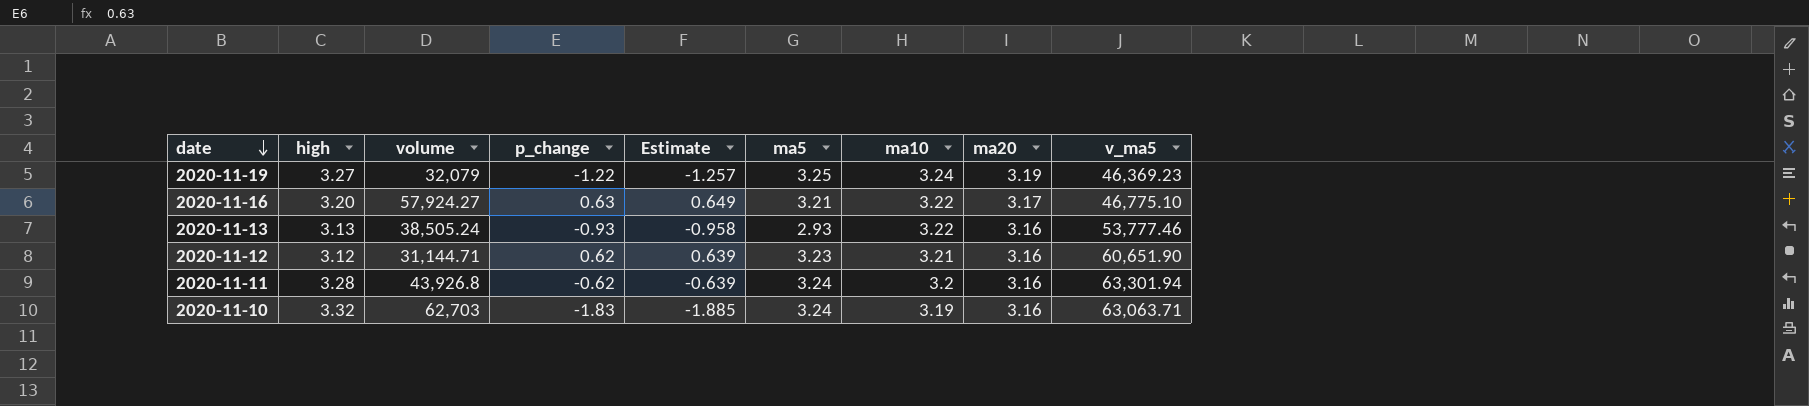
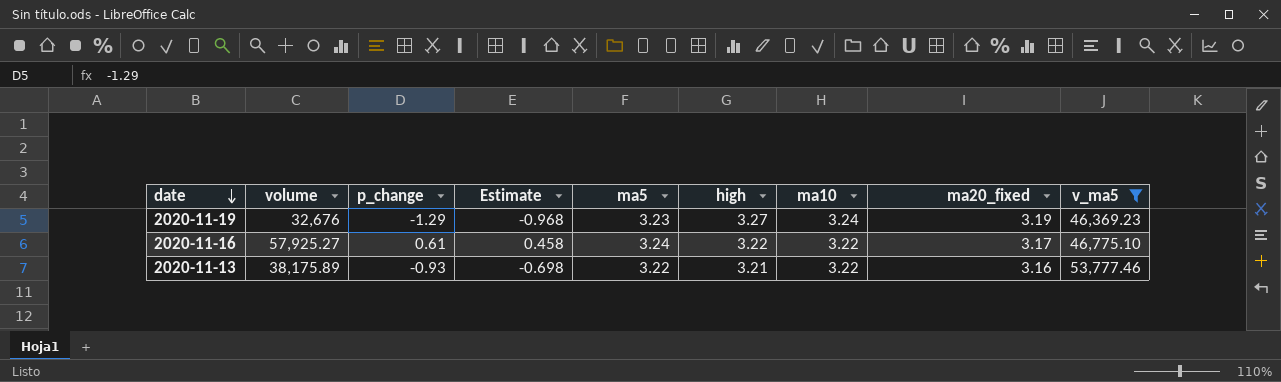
filter: none -> v_ma5 <= 53,777.46
column Estimate | formula: [p_change] * 1.03 -> [p_change] * 0.75
column high | position: 2 -> 6
column name: ma20 -> ma20_fixed
2020-11-19 | volume: 32,079 -> 32,676
2020-11-19 | p_change: -1.22 -> -1.29
2020-11-19 | ma5: 3.25 -> 3.23
2020-11-16 | volume: 57,924.27 -> 57,925.27
2020-11-16 | p_change: 0.63 -> 0.61
2020-11-16 | ma5: 3.21 -> 3.24
2020-11-16 | high: 3.20 -> 3.22
2020-11-13 | volume: 38,505.24 -> 38,175.89
2020-11-13 | ma5: 2.93 -> 3.22
2020-11-13 | high: 3.13 -> 3.21

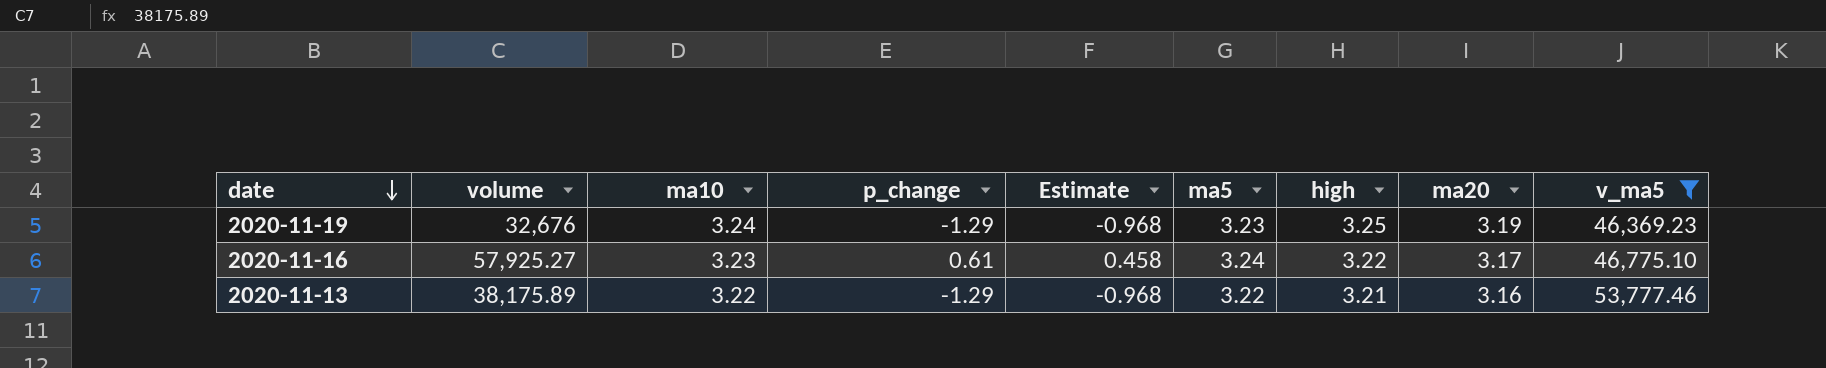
column ma10 | position: 7 -> 3
column name: ma20_fixed -> ma20
2020-11-19 | high: 3.27 -> 3.25
2020-11-16 | ma10: 3.22 -> 3.23
2020-11-13 | p_change: -0.93 -> -1.29
2020-11-13 | Estimate: -0.698 -> -0.968

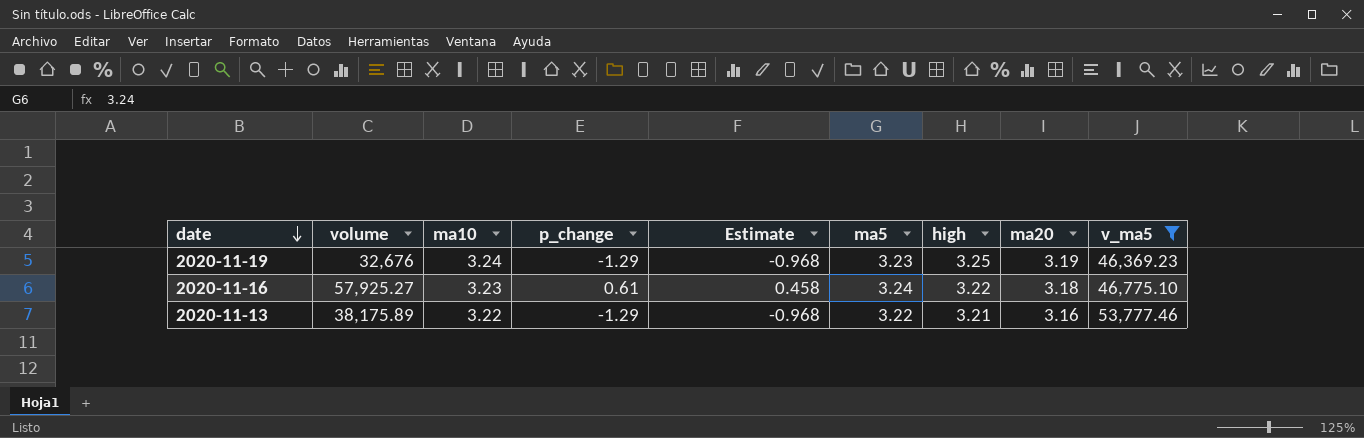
2020-11-16 | ma20: 3.17 -> 3.18

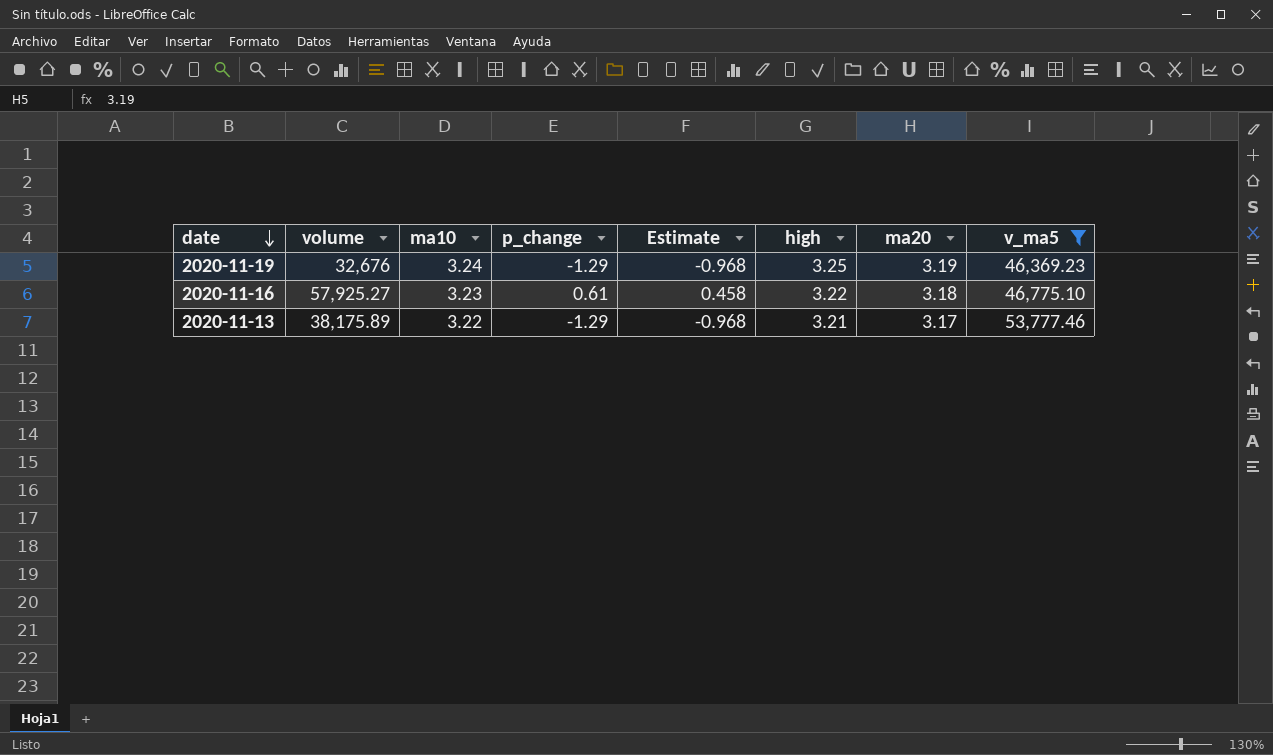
column ma5 | position: 6 -> none
2020-11-13 | ma20: 3.16 -> 3.17

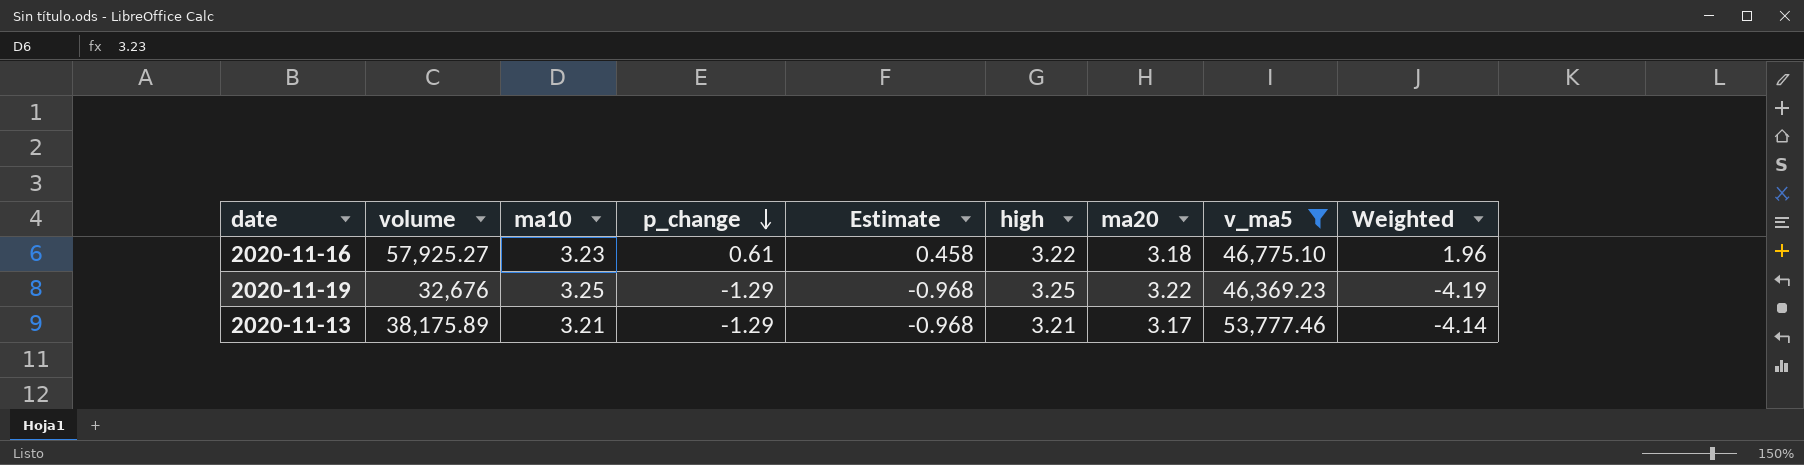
row order: date descending -> p_change descending
column Weighted | formula: none -> [p_change] * [high]
2020-11-19 | ma10: 3.24 -> 3.25
2020-11-19 | ma20: 3.19 -> 3.22
2020-11-13 | ma10: 3.22 -> 3.21

